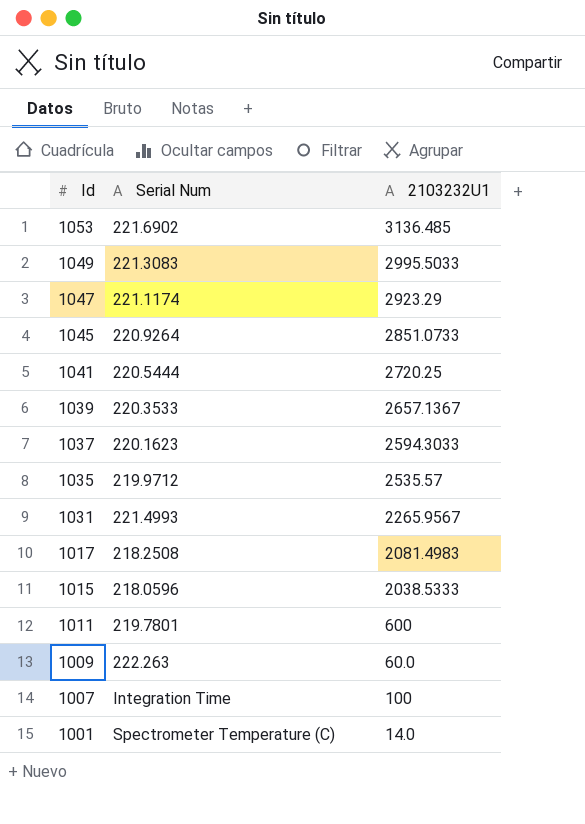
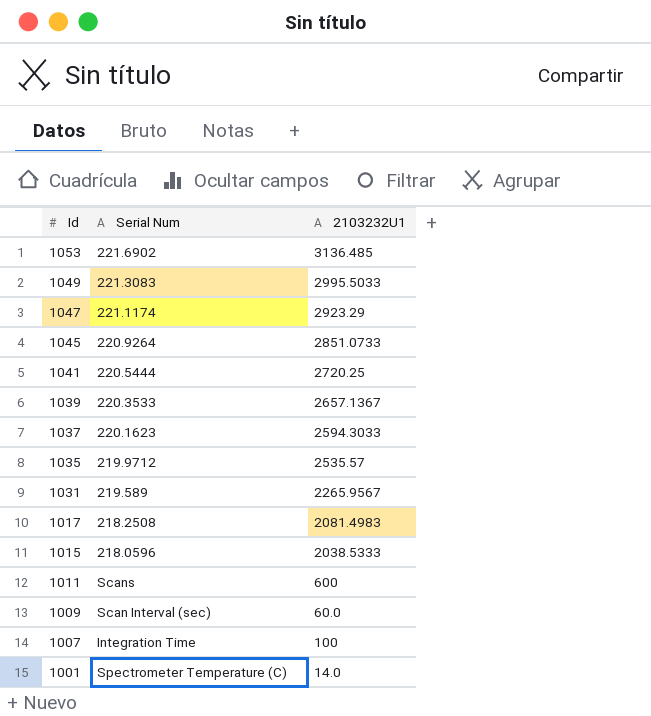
1031 | Serial Num: 221.4993 -> 219.589
1011 | Serial Num: 219.7801 -> Scans
1009 | Serial Num: 222.263 -> Scan Interval (sec)

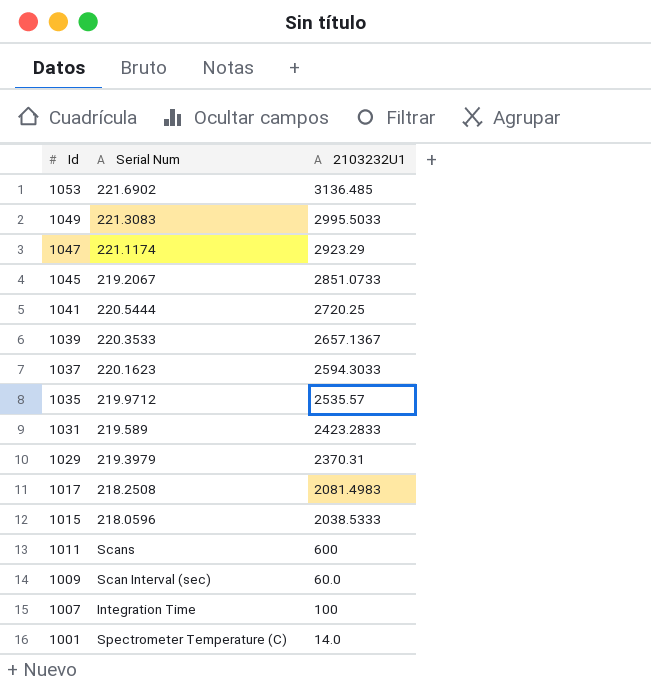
1045 | Serial Num: 220.9264 -> 219.2067
1031 | 2103232U1: 2265.9567 -> 2423.2833
row 1029: none -> 219.3979 | 2370.31

